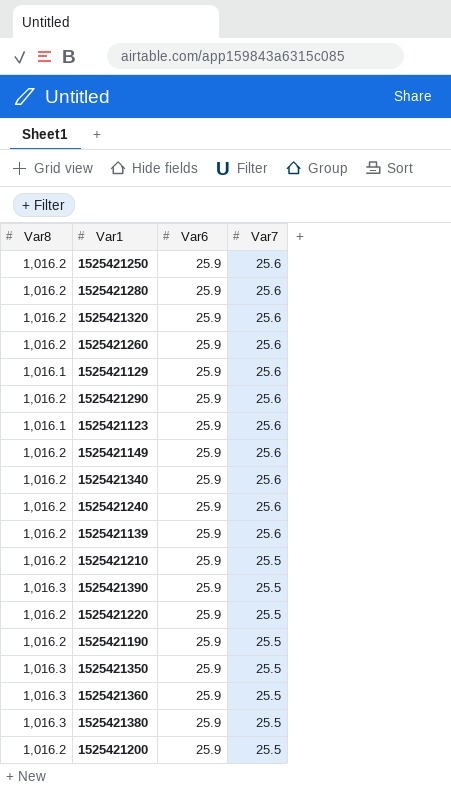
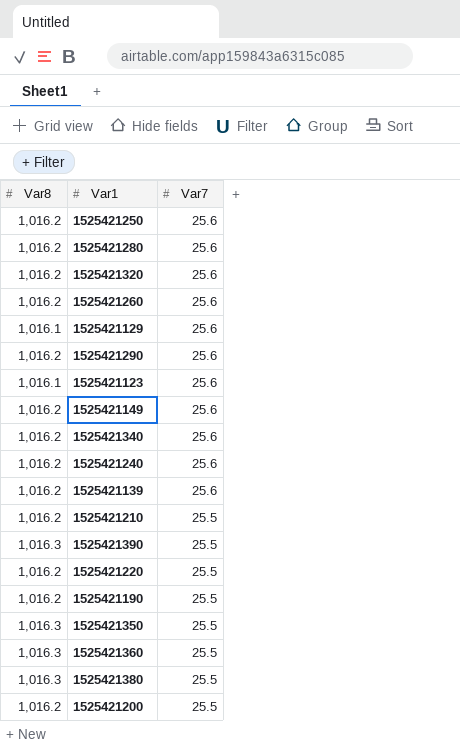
column Var6 | position: 3 -> none

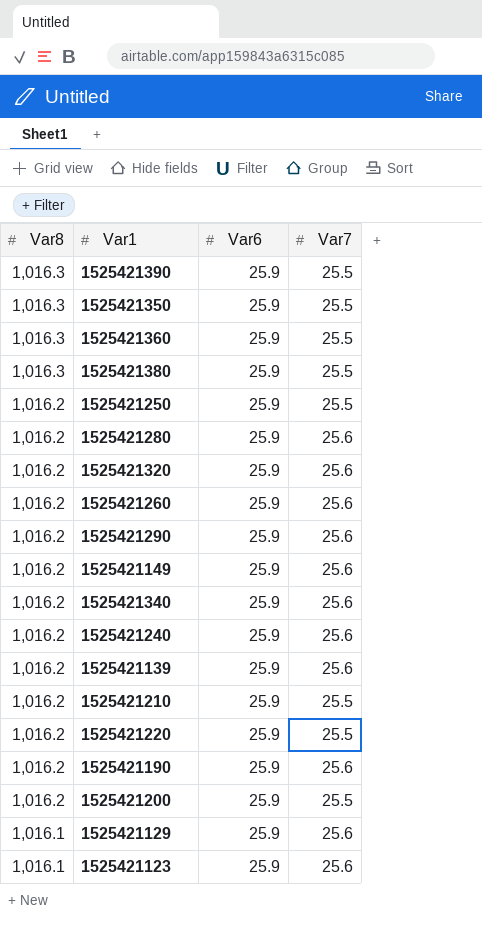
row order: Var7 descending -> Var8 descending
column Var6 | position: none -> 3
1525421250 | Var7: 25.6 -> 25.5
1525421190 | Var7: 25.5 -> 25.6

